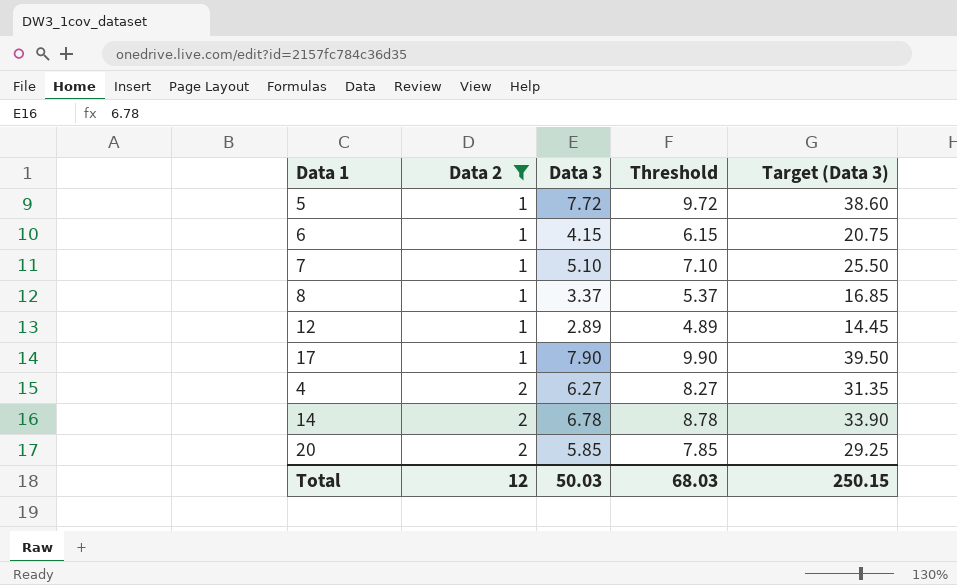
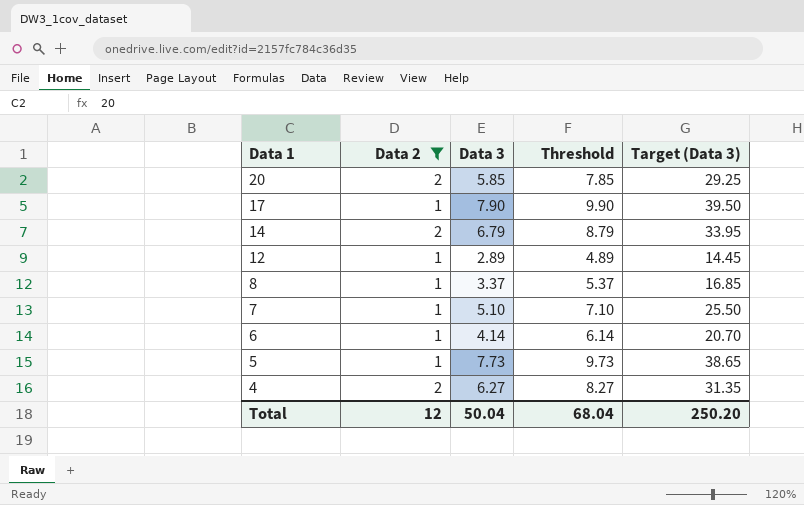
row order: Data 2 ascending -> Data 1 descending
14 | Data 3: 6.78 -> 6.79
14 | Threshold: 8.78 -> 8.79
14 | Target (Data 3): 33.90 -> 33.95
6 | Data 3: 4.15 -> 4.14
6 | Threshold: 6.15 -> 6.14
6 | Target (Data 3): 20.75 -> 20.70
5 | Data 3: 7.72 -> 7.73
5 | Threshold: 9.72 -> 9.73
5 | Target (Data 3): 38.60 -> 38.65
Total | Data 3: 50.03 -> 50.04
Total | Threshold: 68.03 -> 68.04
Total | Target (Data 3): 250.15 -> 250.20

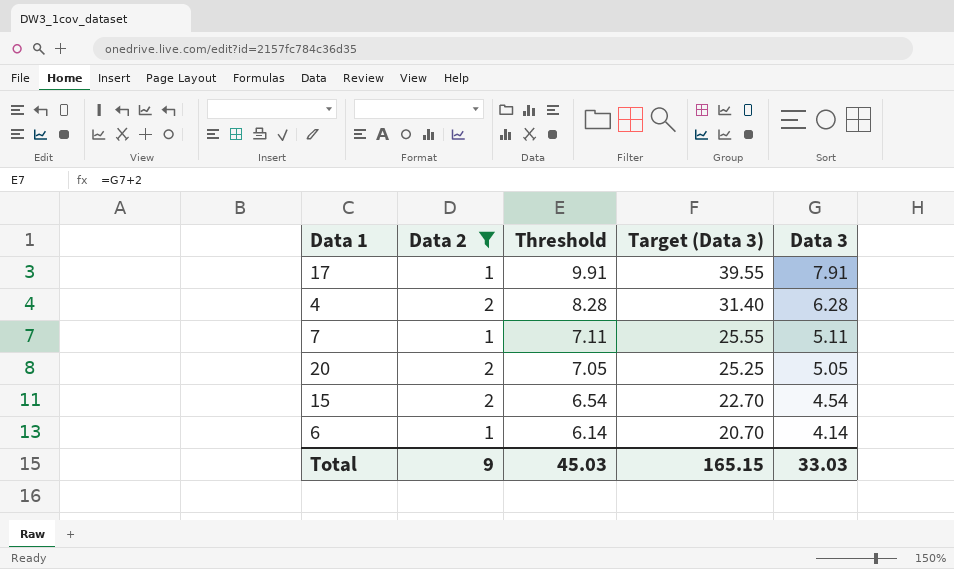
row order: Data 1 descending -> Threshold descending
column Data 3 | position: 3 -> 5
row 14: 2 | 6.79 | 8.79 | 33.95 -> none
row 12: 1 | 2.89 | 4.89 | 14.45 -> none
row 8: 1 | 3.37 | 5.37 | 16.85 -> none
row 5: 1 | 7.73 | 9.73 | 38.65 -> none
17 | Threshold: 9.90 -> 9.91
17 | Target (Data 3): 39.50 -> 39.55
17 | Data 3: 7.90 -> 7.91
4 | Threshold: 8.27 -> 8.28
4 | Target (Data 3): 31.35 -> 31.40
4 | Data 3: 6.27 -> 6.28
7 | Threshold: 7.10 -> 7.11
7 | Target (Data 3): 25.50 -> 25.55
7 | Data 3: 5.10 -> 5.11
20 | Threshold: 7.85 -> 7.05
20 | Target (Data 3): 29.25 -> 25.25
20 | Data 3: 5.85 -> 5.05
row 15: none -> 2 | 6.54 | 22.70 | 4.54
Total | Data 2: 12 -> 9
Total | Threshold: 68.04 -> 45.03
Total | Target (Data 3): 250.20 -> 165.15
Total | Data 3: 50.04 -> 33.03

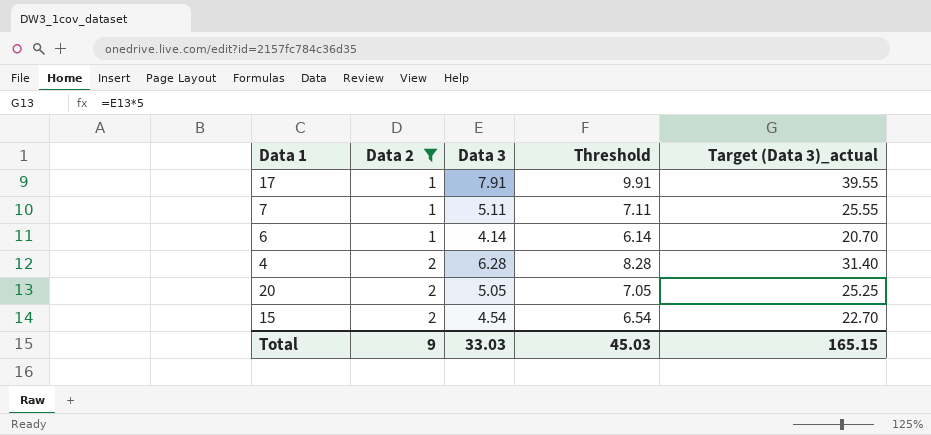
row order: Threshold descending -> Data 2 ascending
column Data 3 | position: 5 -> 3
column name: Target (Data 3) -> Target (Data 3)_actual

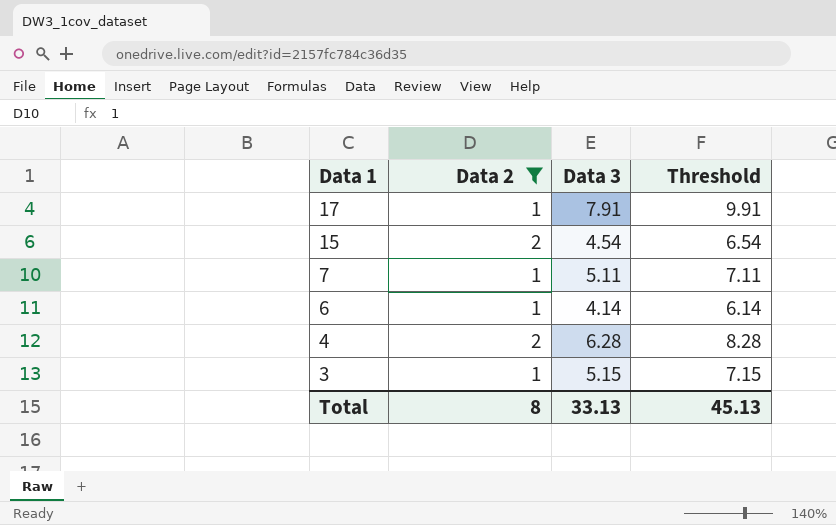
row order: Data 2 ascending -> Data 1 descending
column Target (Data 3)_actual | formula: [Data 3] * 5 -> none
row 20: 2 | 5.05 | 7.05 | 25.25 -> none
row 3: none -> 1 | 5.15 | 7.15
Total | Data 2: 9 -> 8
Total | Data 3: 33.03 -> 33.13
Total | Threshold: 45.03 -> 45.13

